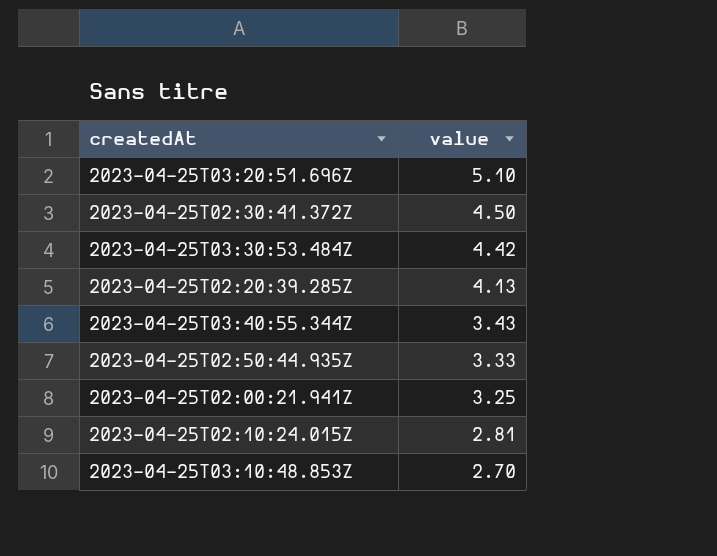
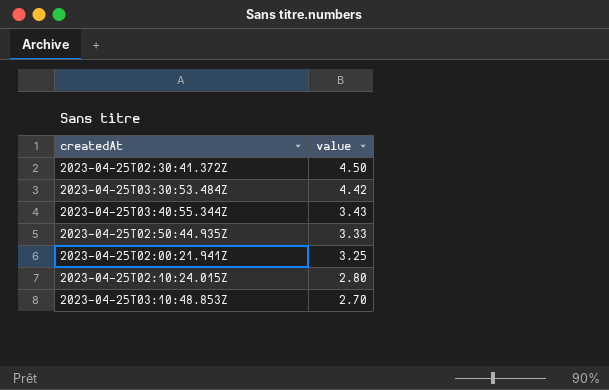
row 2023-04-25T03:20:51.696Z: 5.10 -> none
row 2023-04-25T02:20:39.285Z: 4.13 -> none
2023-04-25T02:10:24.015Z | value: 2.81 -> 2.80

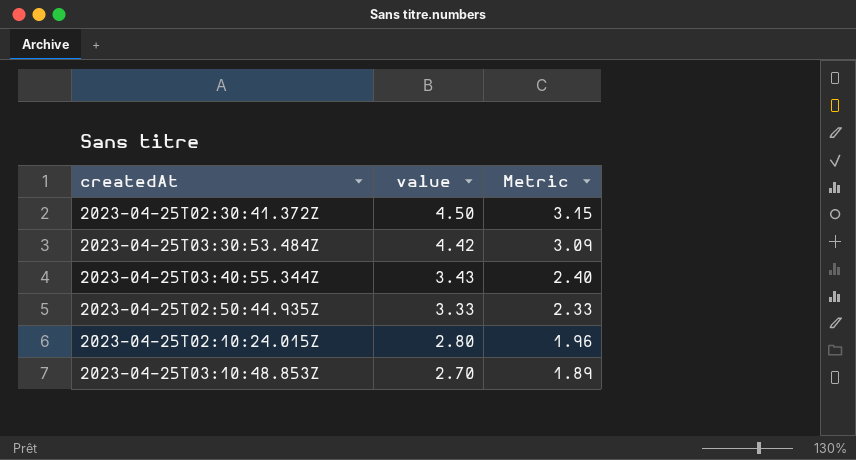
column Metric | formula: none -> [value] * 0.7
row 2023-04-25T02:00:21.941Z: 3.25 -> none

